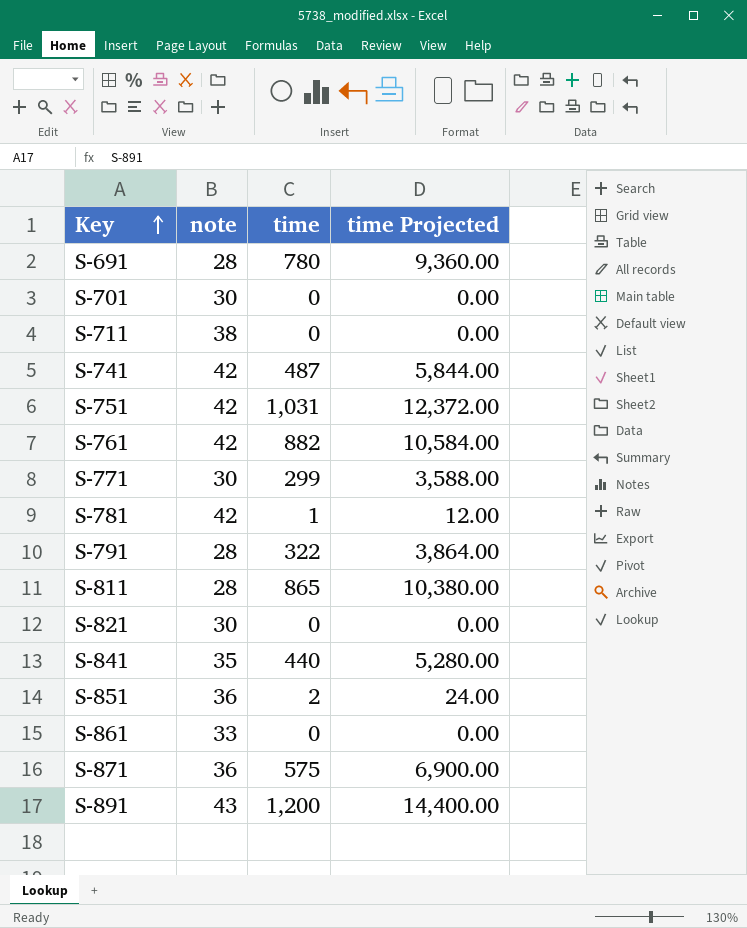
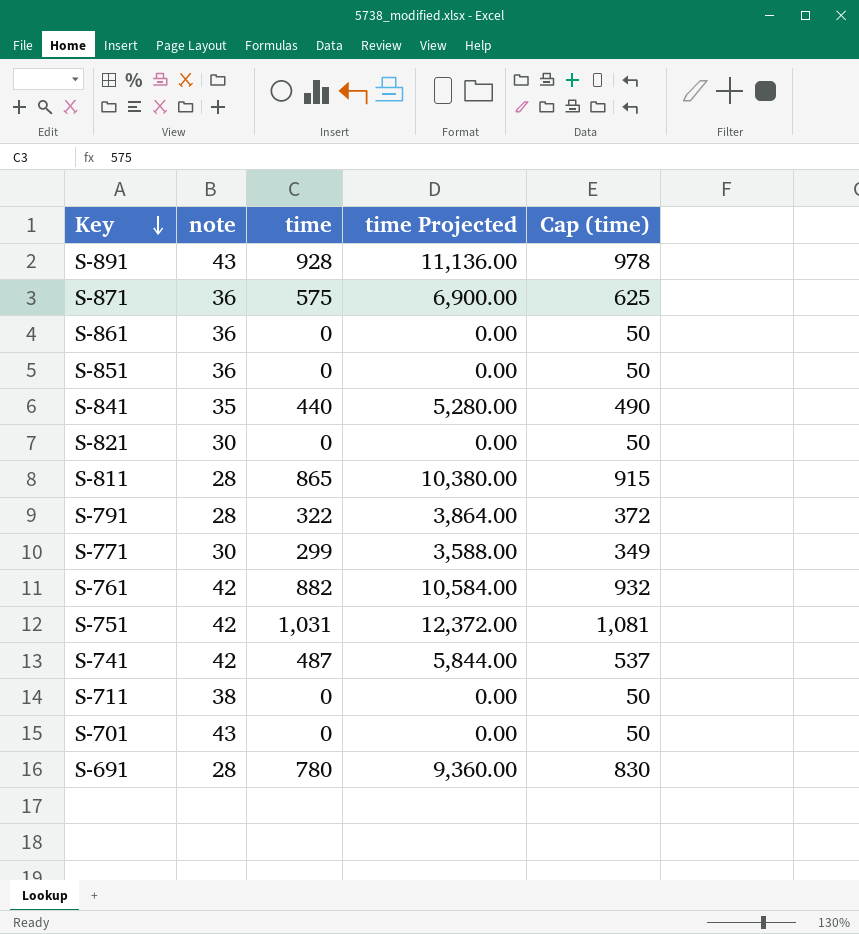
row order: Key ascending -> Key descending
column Cap (time) | formula: none -> [time] + 50
row S-781: 42 | 1 | 12.00 -> none
S-891 | time: 1,200 -> 928
S-891 | time Projected: 14,400.00 -> 11,136.00
S-861 | note: 33 -> 36
S-851 | time: 2 -> 0
S-851 | time Projected: 24.00 -> 0.00
S-701 | note: 30 -> 43

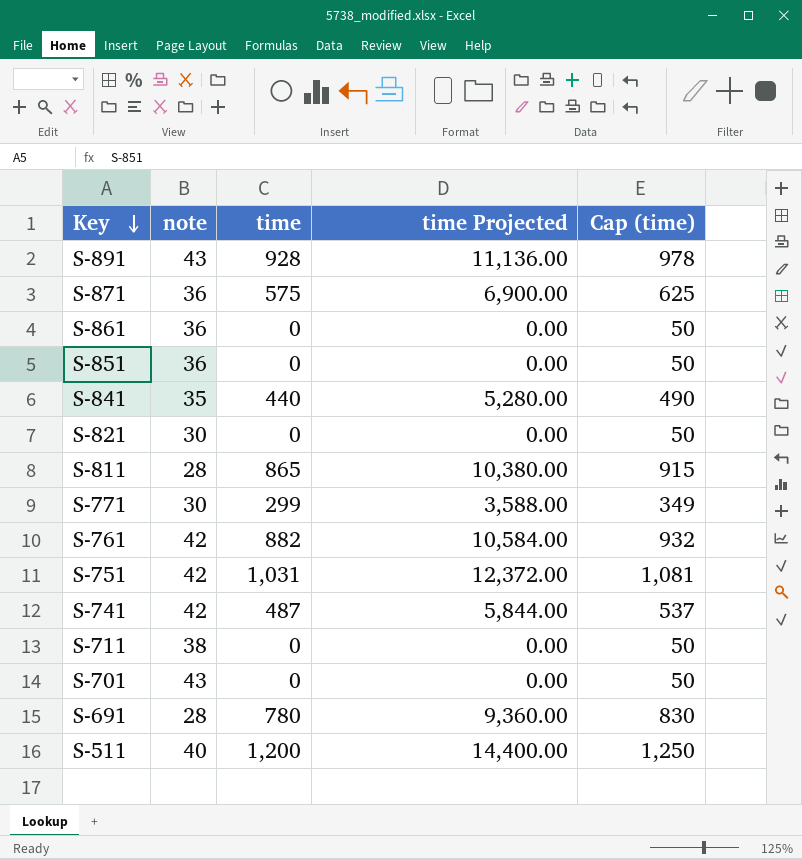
row S-791: 28 | 322 | 3,864.00 | 372 -> none
row S-511: none -> 40 | 1,200 | 14,400.00 | 1,250

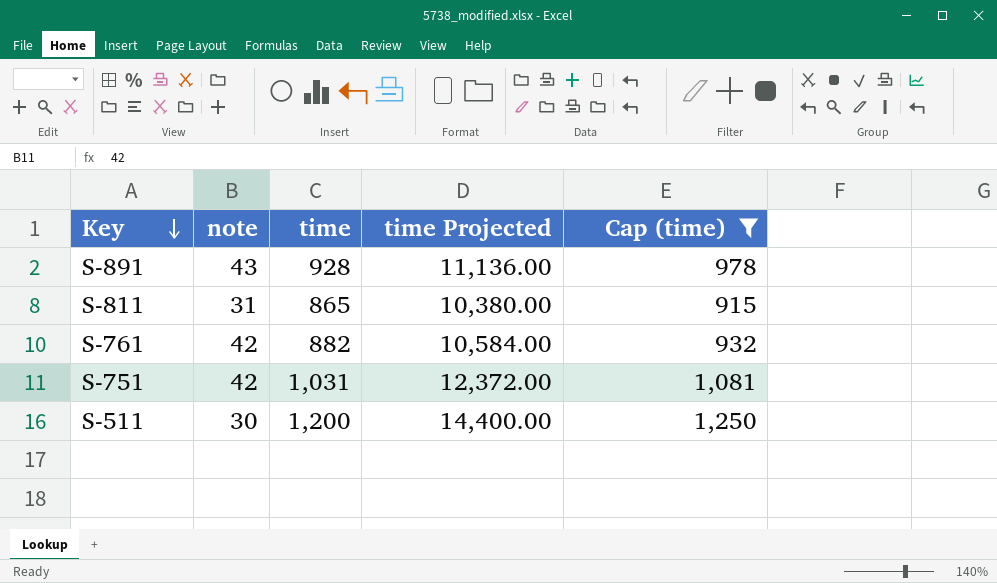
filter: none -> Cap (time) >= 915
S-811 | note: 28 -> 31
S-511 | note: 40 -> 30

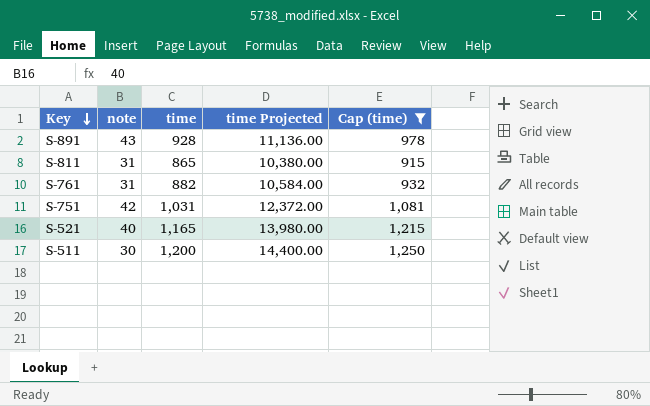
S-761 | note: 42 -> 31
row S-521: none -> 40 | 1,165 | 13,980.00 | 1,215

